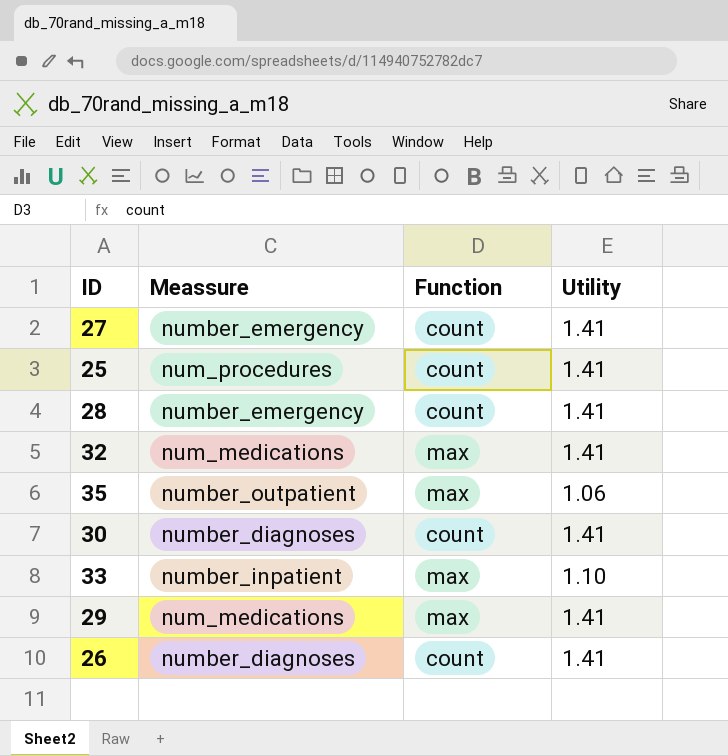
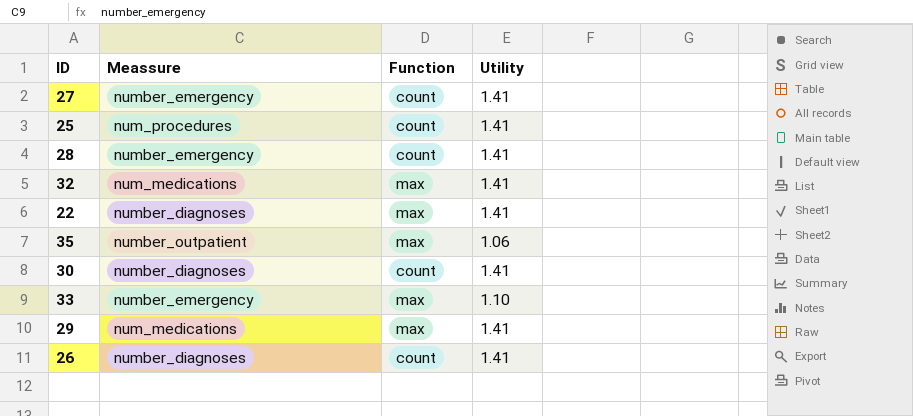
row 22: none -> number_diagnoses | max | 1.41
33 | Meassure: number_inpatient -> number_emergency

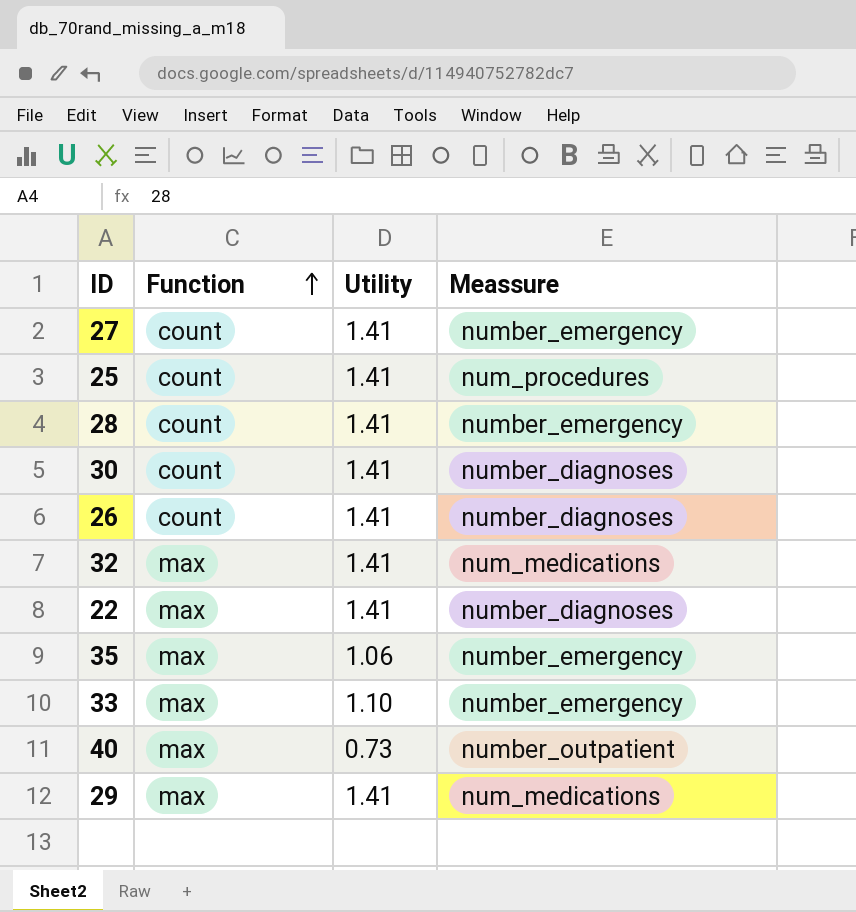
row order: none -> Function ascending
column Meassure | position: 2 -> 4
35 | Meassure: number_outpatient -> number_emergency
row 40: none -> max | 0.73 | number_outpatient

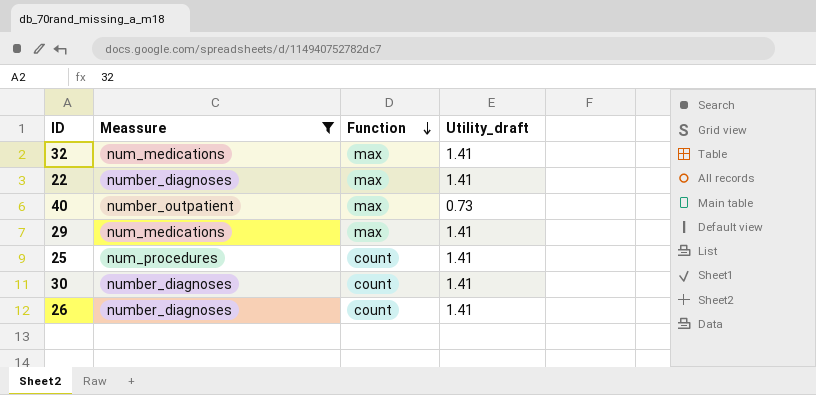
filter: none -> Meassure != number_emergency
row order: Function ascending -> Function descending
column Meassure | position: 4 -> 2
column name: Utility -> Utility_draft

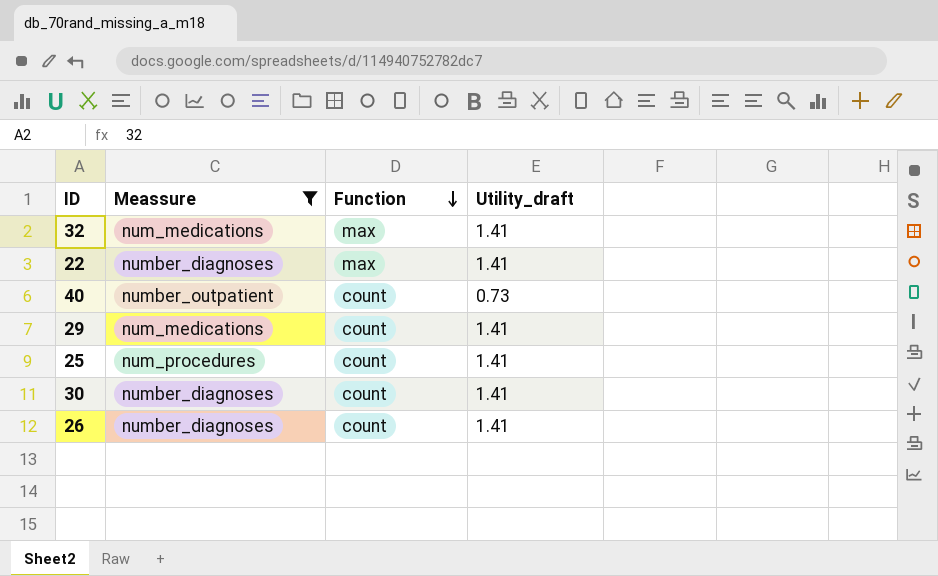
40 | Function: max -> count
29 | Function: max -> count

